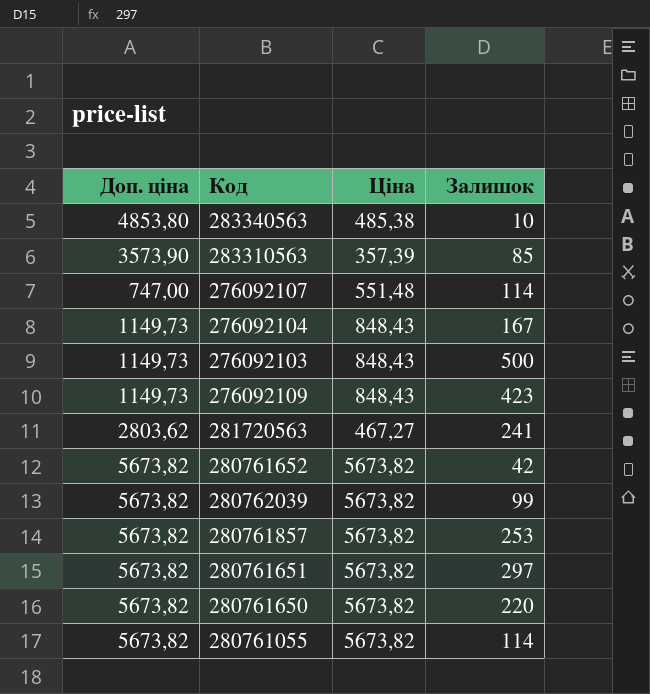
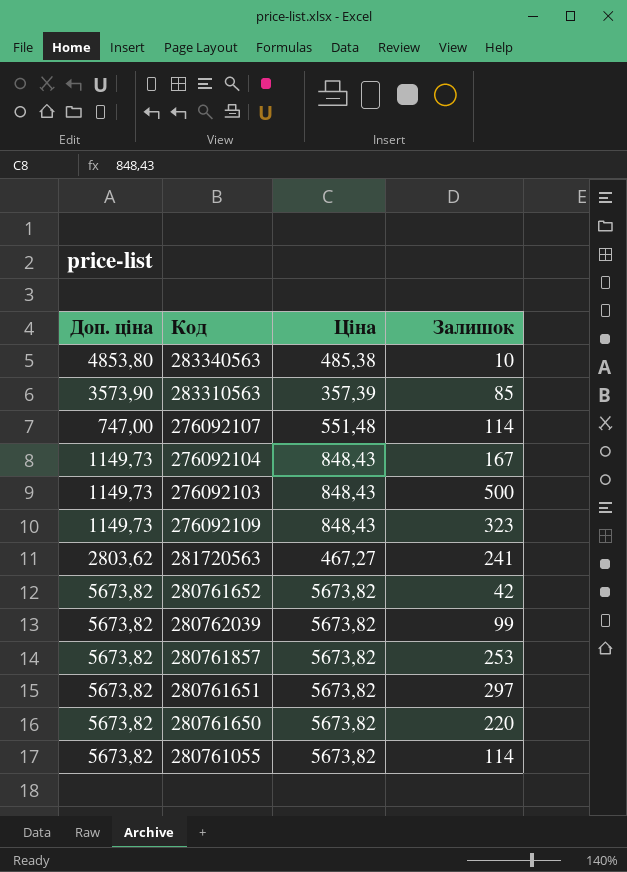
276092109 | Залишок: 423 -> 323

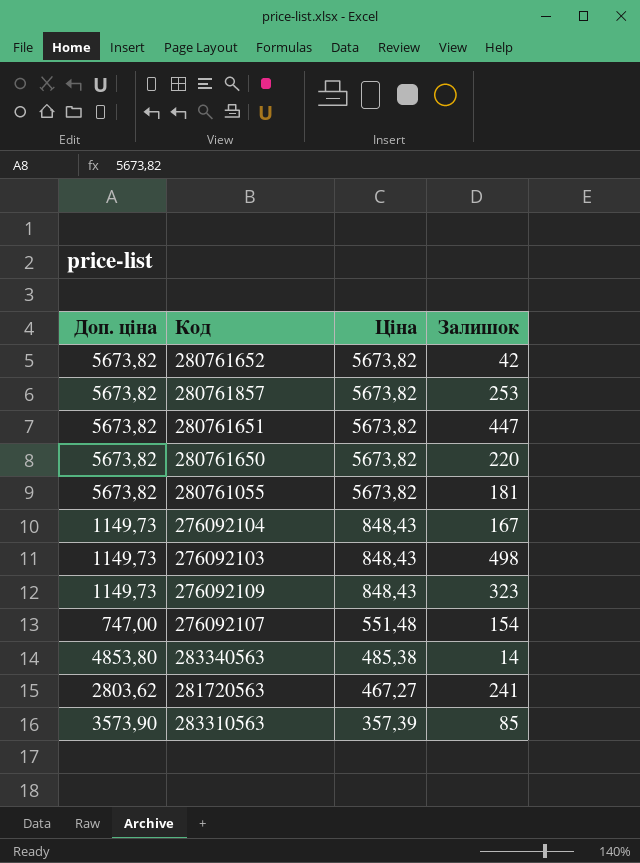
row order: none -> Ціна descending
row 280762039: 5673,82 | 5673,82 | 99 -> none
280761651 | Залишок: 297 -> 447
280761055 | Залишок: 114 -> 181
276092103 | Залишок: 500 -> 498
276092107 | Залишок: 114 -> 154
283340563 | Залишок: 10 -> 14

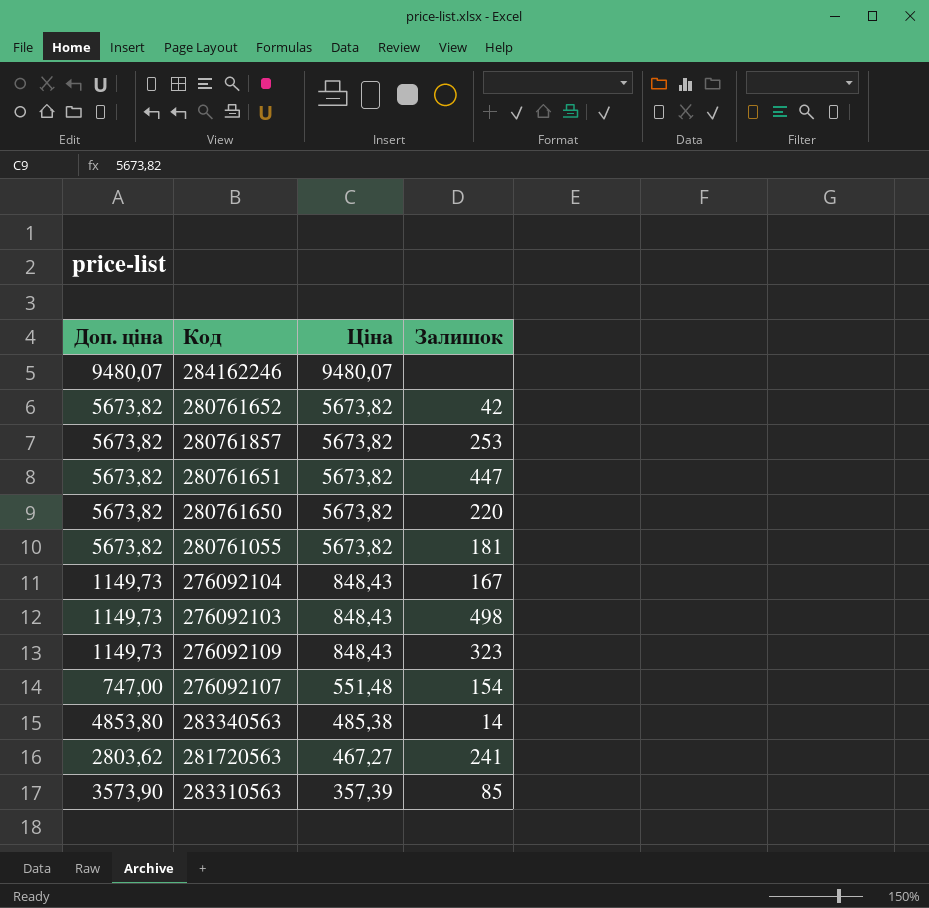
row 284162246: none -> 9480,07 | 9480,07 | none

